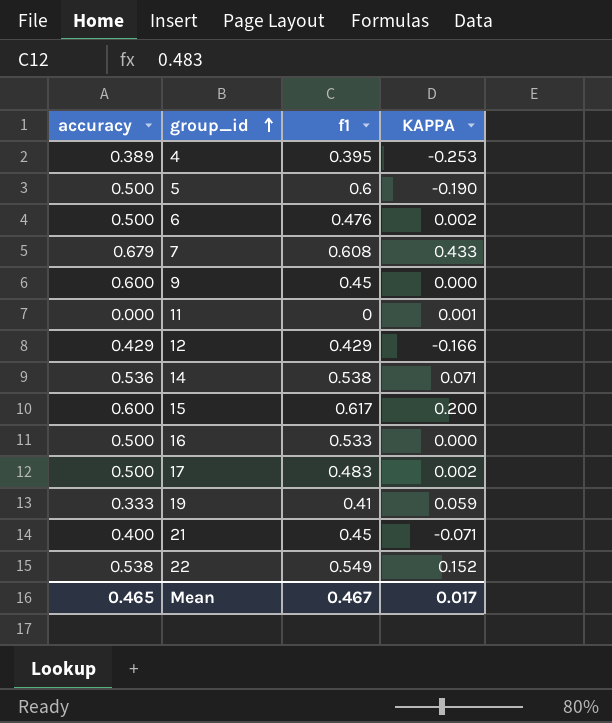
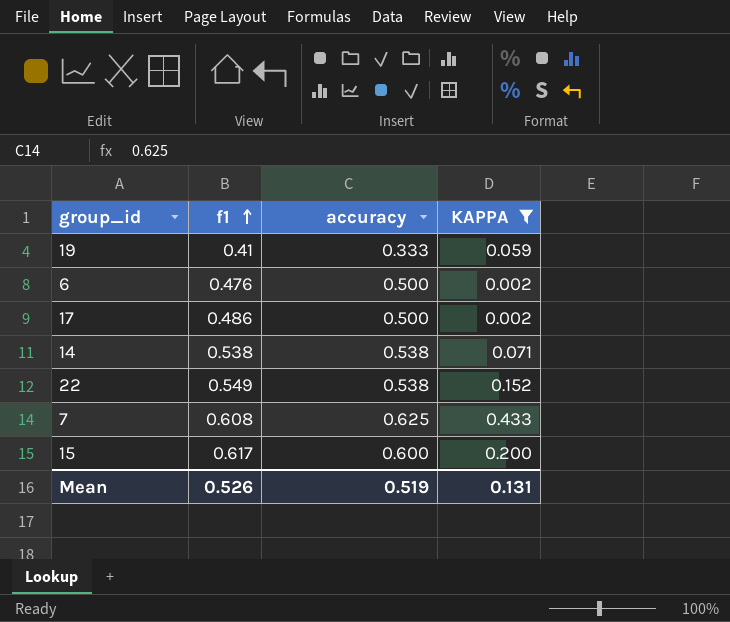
filter: none -> KAPPA >= 0.002
row order: group_id ascending -> f1 ascending
column accuracy | position: 1 -> 3
17 | f1: 0.483 -> 0.486
14 | accuracy: 0.536 -> 0.538
7 | accuracy: 0.679 -> 0.625
Mean | f1: 0.467 -> 0.526
Mean | accuracy: 0.465 -> 0.519
Mean | KAPPA: 0.017 -> 0.131

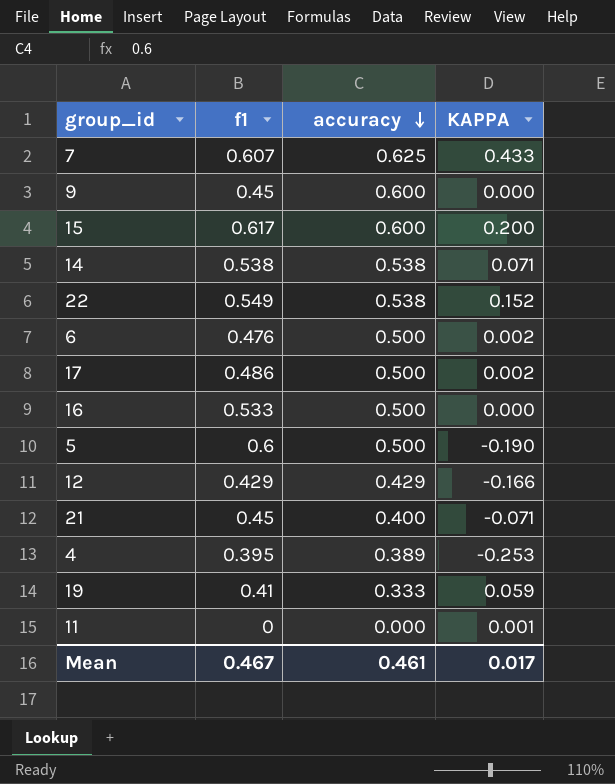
filter: KAPPA >= 0.002 -> none
row order: f1 ascending -> accuracy descending
7 | f1: 0.608 -> 0.607
Mean | f1: 0.526 -> 0.467
Mean | accuracy: 0.519 -> 0.461
Mean | KAPPA: 0.131 -> 0.017

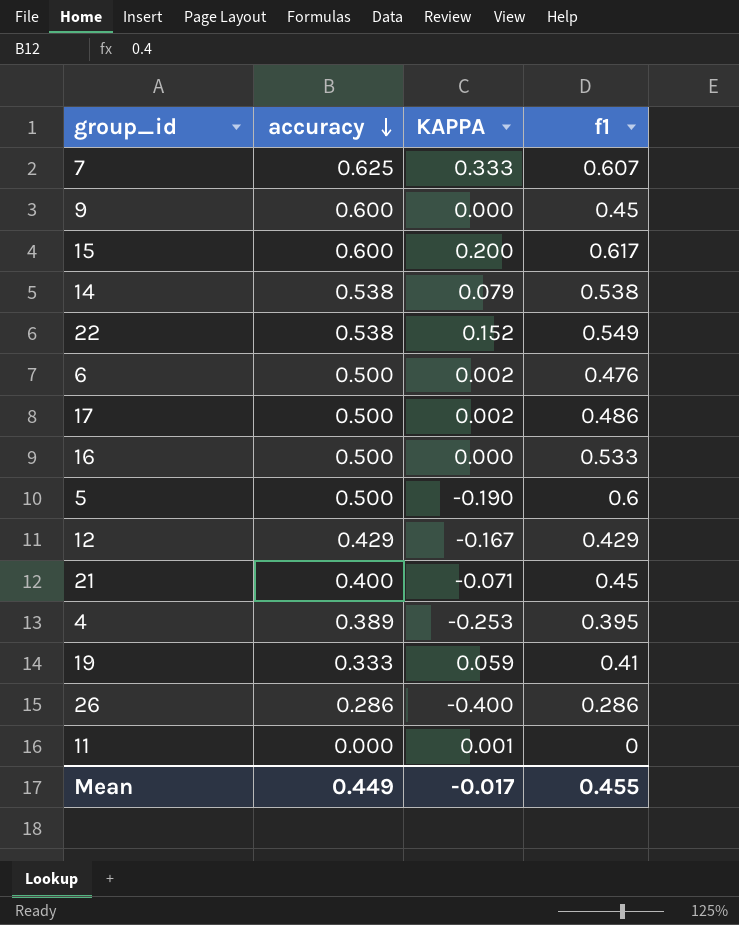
column f1 | position: 2 -> 4
7 | KAPPA: 0.433 -> 0.333
14 | KAPPA: 0.071 -> 0.079
12 | KAPPA: -0.166 -> -0.167
row 26: none -> 0.286 | -0.400 | 0.286
Mean | accuracy: 0.461 -> 0.449
Mean | KAPPA: 0.017 -> -0.017
Mean | f1: 0.467 -> 0.455

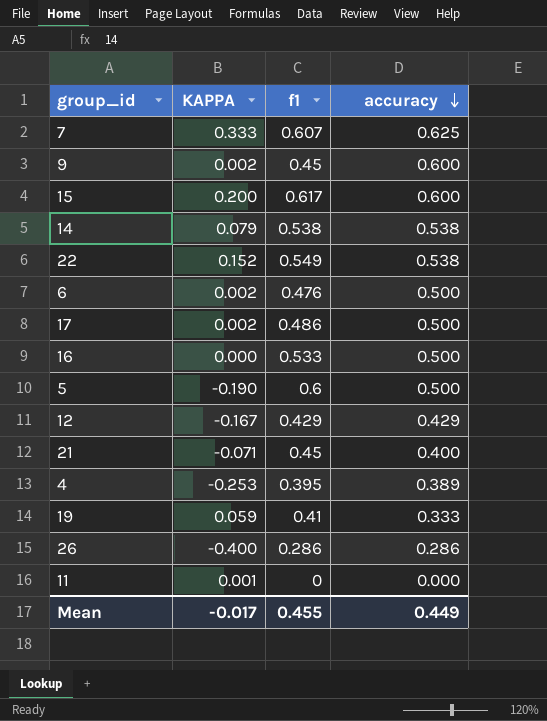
column accuracy | position: 2 -> 4
9 | KAPPA: 0.000 -> 0.002

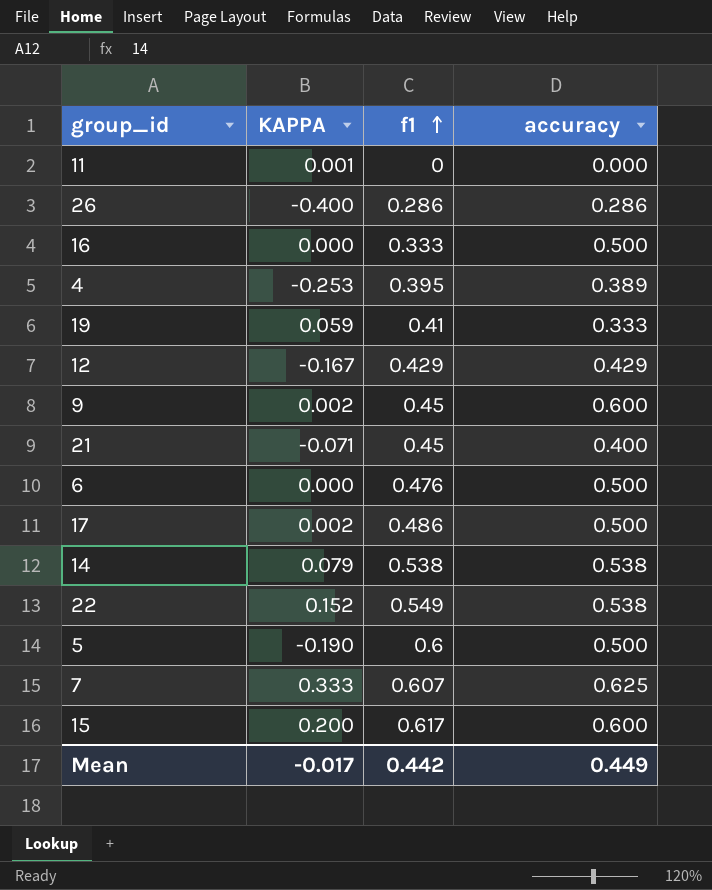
row order: accuracy descending -> f1 ascending
16 | f1: 0.533 -> 0.333
6 | KAPPA: 0.002 -> 0.000
Mean | f1: 0.455 -> 0.442

